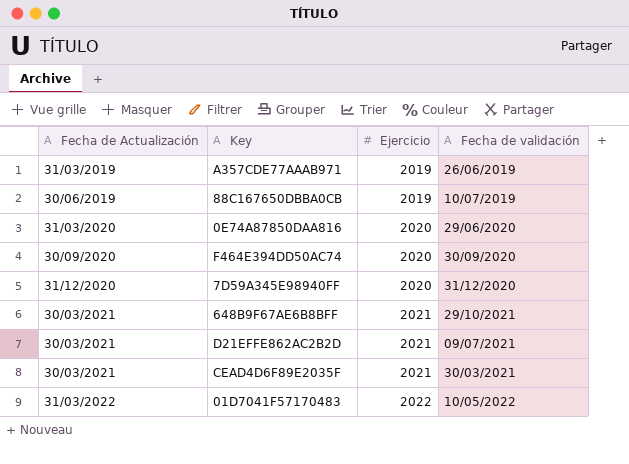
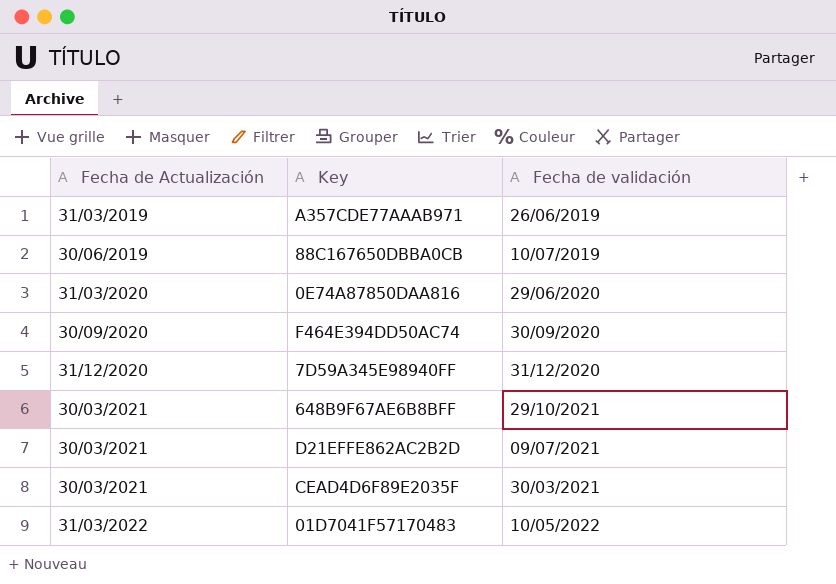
column Ejercicio | position: 3 -> none

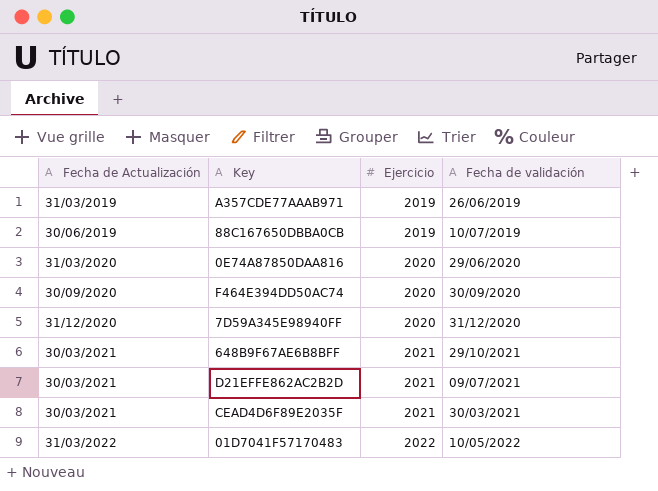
column Ejercicio | position: none -> 3

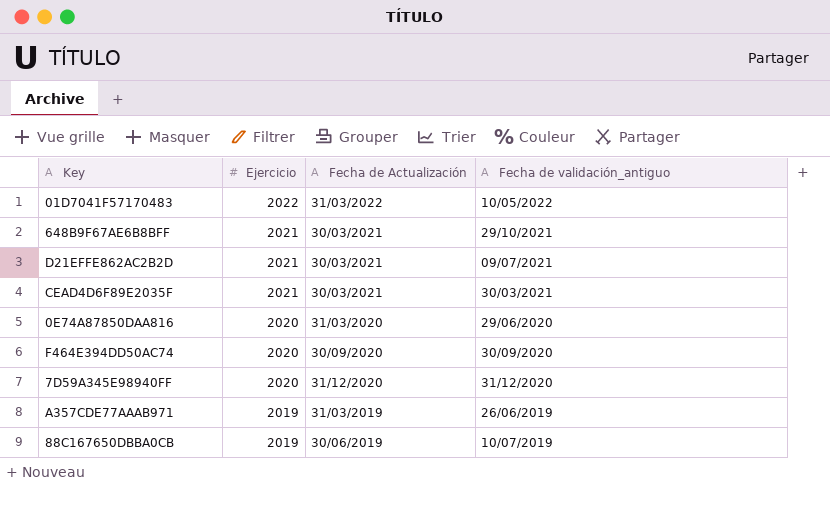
row order: Fecha de Actualización ascending -> Ejercicio descending
column Fecha de Actualización | position: 1 -> 3
column name: Fecha de validación -> Fecha de validación_antiguo

